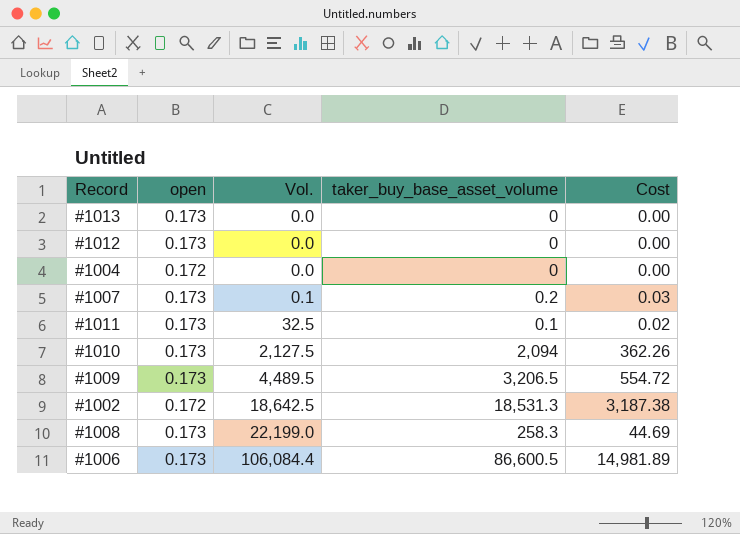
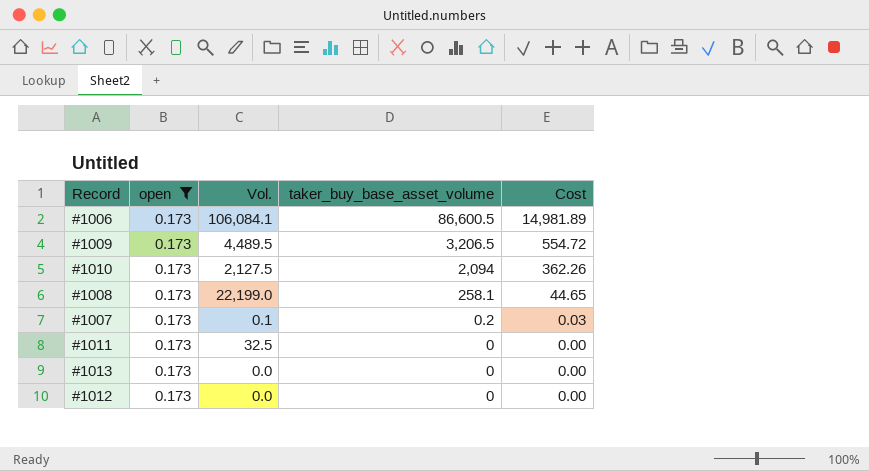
filter: none -> open = 0.173
row order: Vol. ascending -> taker_buy_base_asset_volume descending
#1006 | Vol.: 106,084.4 -> 106,084.1
#1008 | taker_buy_base_asset_volume: 258.3 -> 258.1
#1008 | Cost: 44.69 -> 44.65
#1011 | taker_buy_base_asset_volume: 0.1 -> 0
#1011 | Cost: 0.02 -> 0.00

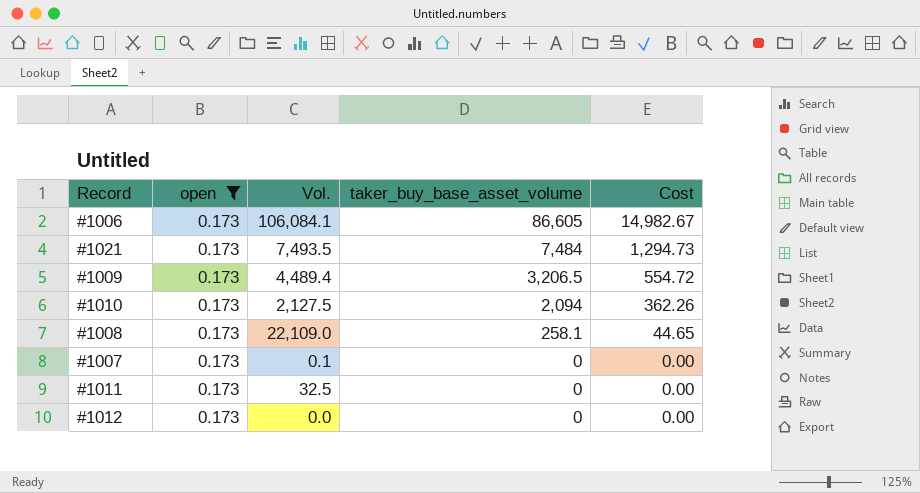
row #1013: 0.173 | 0.0 | 0 | 0.00 -> none
#1006 | taker_buy_base_asset_volume: 86,600.5 -> 86,605
#1006 | Cost: 14,981.89 -> 14,982.67
row #1021: none -> 0.173 | 7,493.5 | 7,484 | 1,294.73
#1009 | Vol.: 4,489.5 -> 4,489.4
#1008 | Vol.: 22,199.0 -> 22,109.0
#1007 | taker_buy_base_asset_volume: 0.2 -> 0
#1007 | Cost: 0.03 -> 0.00

